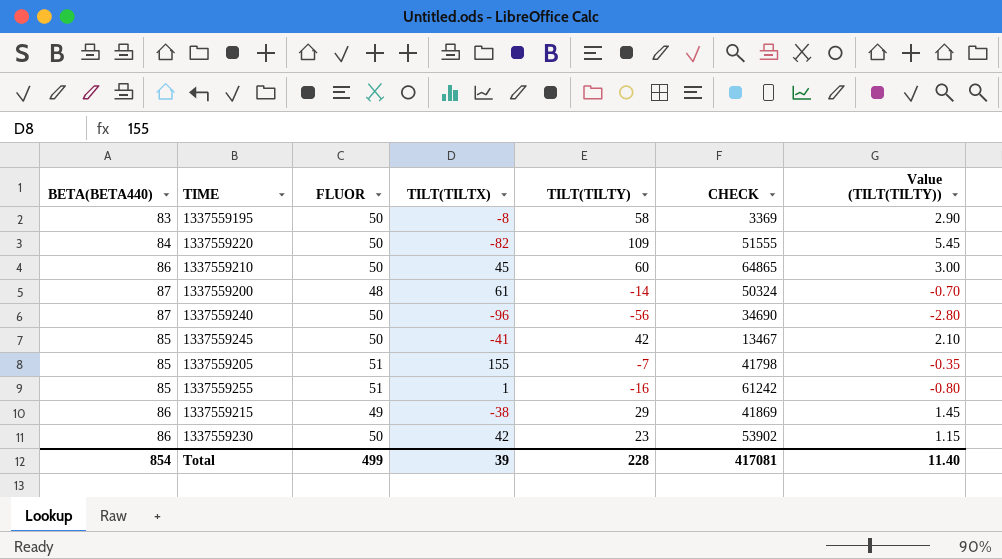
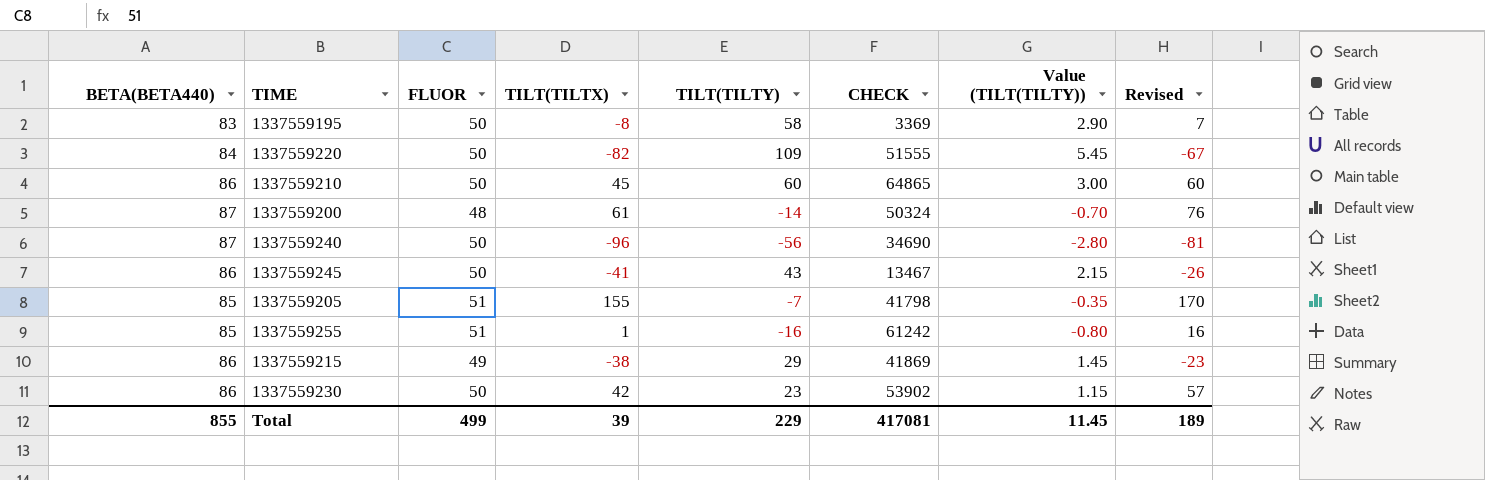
column Revised | formula: none -> [TILT(TILTX)] + 15
1337559245 | BETA(BETA440): 85 -> 86
1337559245 | TILT(TILTY): 42 -> 43
1337559245 | Value (TILT(TILTY)): 2.10 -> 2.15
Total | BETA(BETA440): 854 -> 855
Total | TILT(TILTY): 228 -> 229
Total | Value (TILT(TILTY)): 11.40 -> 11.45

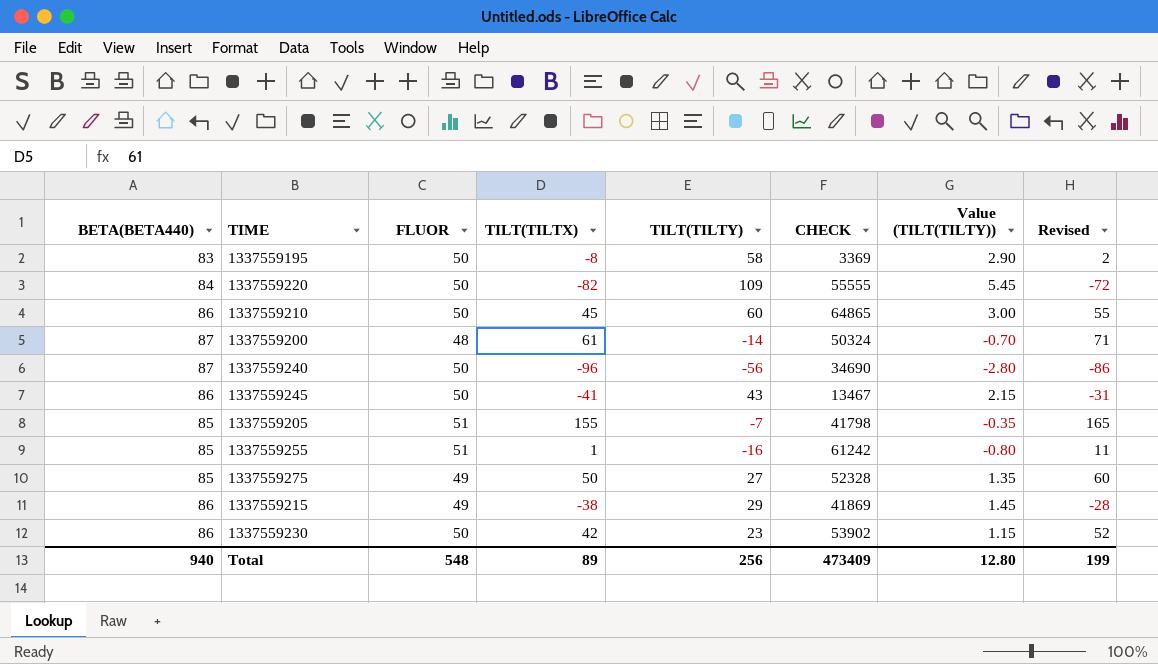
column Revised | formula: [TILT(TILTX)] + 15 -> [TILT(TILTX)] + 10
1337559220 | CHECK: 51555 -> 55555
row 1337559275: none -> 85 | 49 | 50 | 27 | 52328 | 1.35 | 60
Total | BETA(BETA440): 855 -> 940
Total | FLUOR: 499 -> 548
Total | TILT(TILTX): 39 -> 89
Total | TILT(TILTY): 229 -> 256
Total | CHECK: 417081 -> 473409
Total | Value (TILT(TILTY)): 11.45 -> 12.80
Total | Revised: 189 -> 199

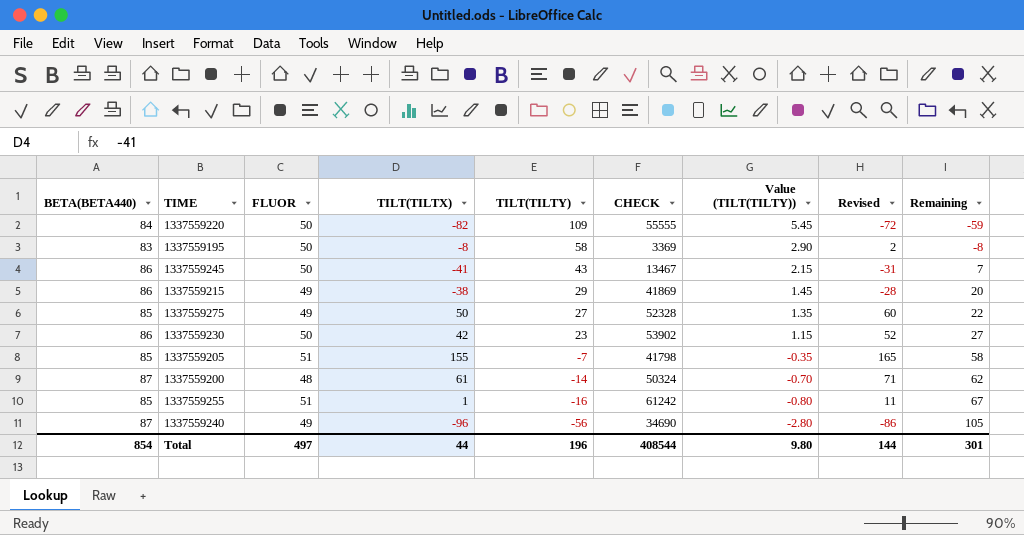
row order: none -> TILT(TILTY) descending
column Remaining | formula: none -> [FLUOR] - [TILT(TILTY)]
row 1337559210: 86 | 50 | 45 | 60 | 64865 | 3.00 | 55 -> none
1337559240 | FLUOR: 50 -> 49
Total | BETA(BETA440): 940 -> 854
Total | FLUOR: 548 -> 497
Total | TILT(TILTX): 89 -> 44
Total | TILT(TILTY): 256 -> 196
Total | CHECK: 473409 -> 408544
Total | Value (TILT(TILTY)): 12.80 -> 9.80
Total | Revised: 199 -> 144

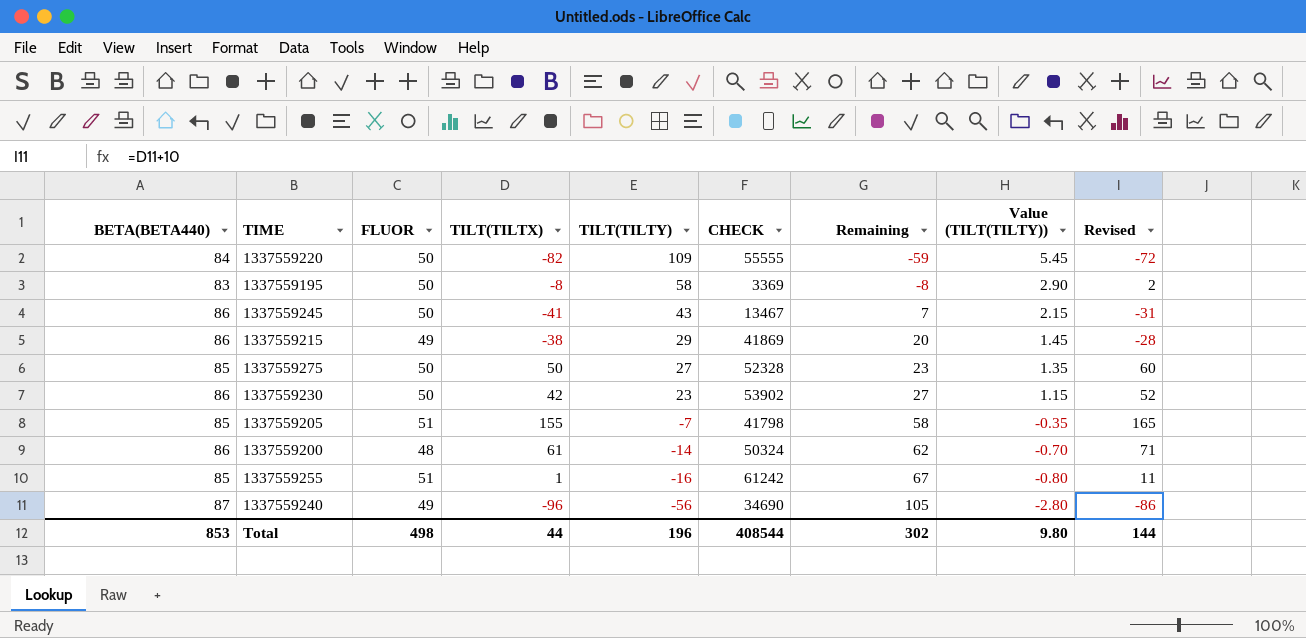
column Remaining | position: 9 -> 7
1337559275 | FLUOR: 49 -> 50
1337559275 | Remaining: 22 -> 23
1337559200 | BETA(BETA440): 87 -> 86
Total | BETA(BETA440): 854 -> 853
Total | FLUOR: 497 -> 498
Total | Remaining: 301 -> 302

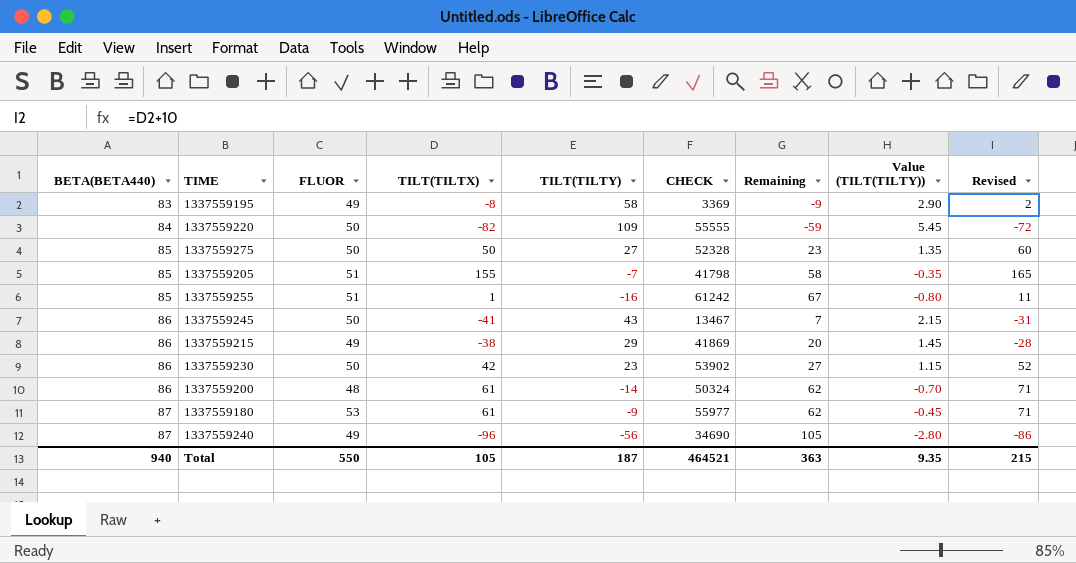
row order: TILT(TILTY) descending -> BETA(BETA440) ascending
1337559195 | FLUOR: 50 -> 49
1337559195 | Remaining: -8 -> -9
row 1337559180: none -> 87 | 53 | 61 | -9 | 55977 | 62 | -0.45 | 71
Total | BETA(BETA440): 853 -> 940
Total | FLUOR: 498 -> 550
Total | TILT(TILTX): 44 -> 105
Total | TILT(TILTY): 196 -> 187
Total | CHECK: 408544 -> 464521
Total | Remaining: 302 -> 363
Total | Value (TILT(TILTY)): 9.80 -> 9.35
Total | Revised: 144 -> 215

